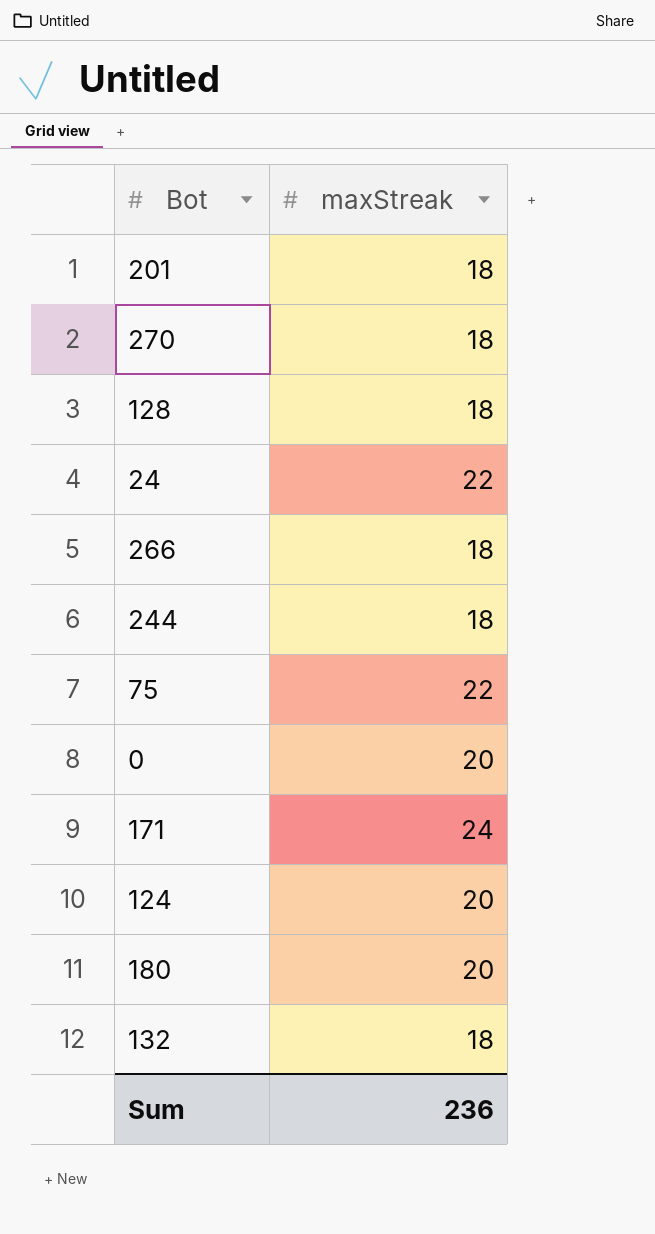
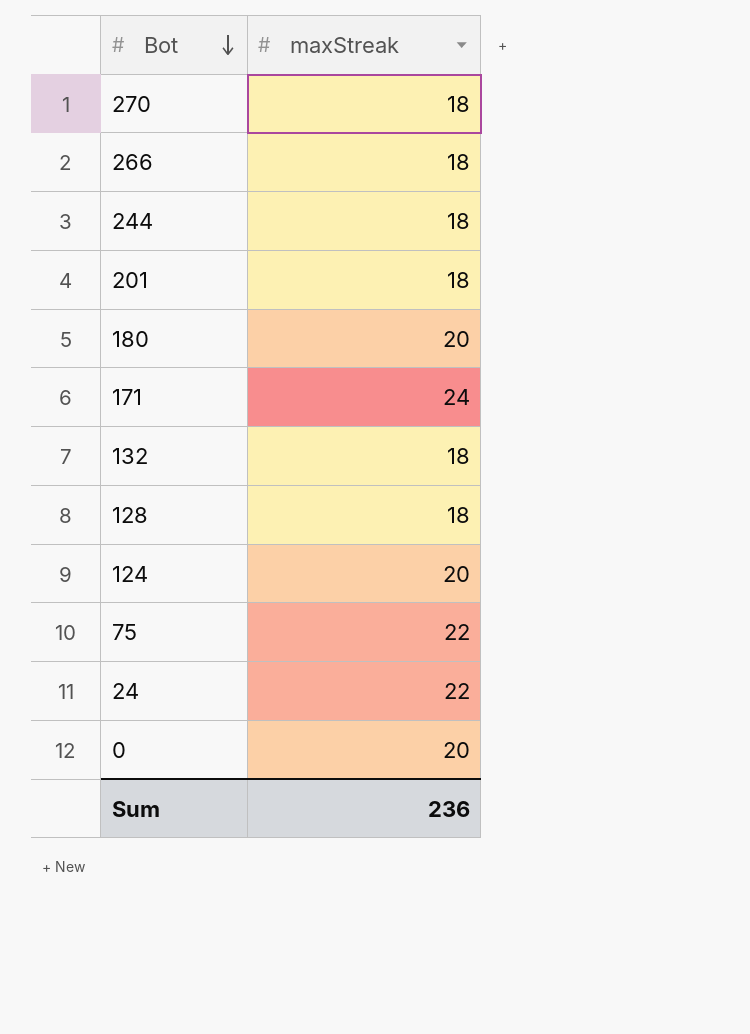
row order: none -> Bot descending

